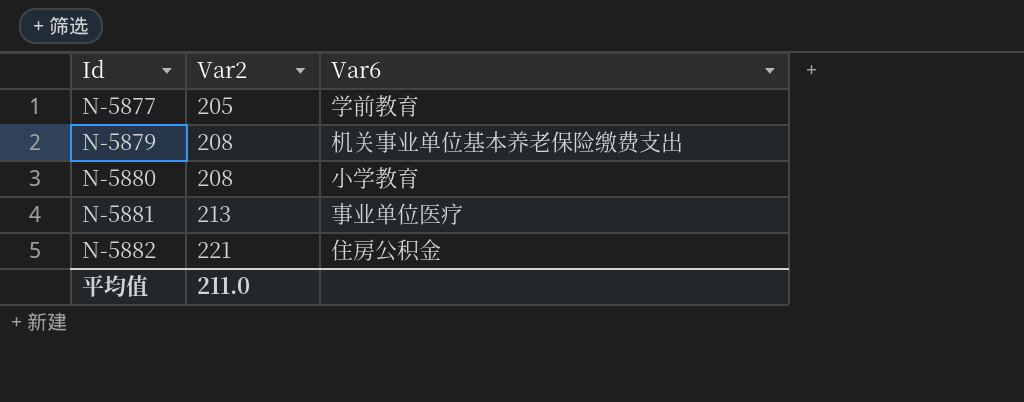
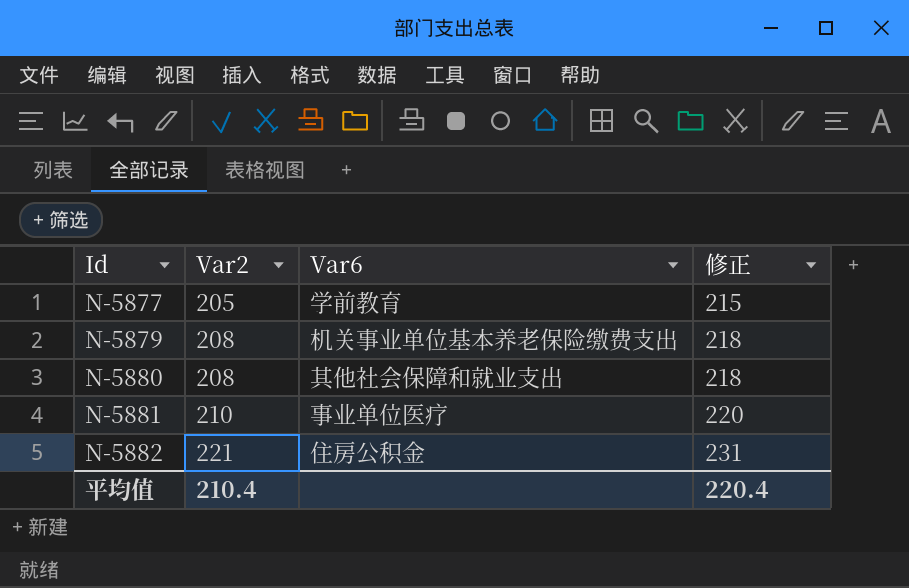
column 修正 | formula: none -> [Var2] + 10
N-5880 | Var6: 小学教育 -> 其他社会保障和就业支出
N-5881 | Var2: 213 -> 210
平均值 | Var2: 211.0 -> 210.4

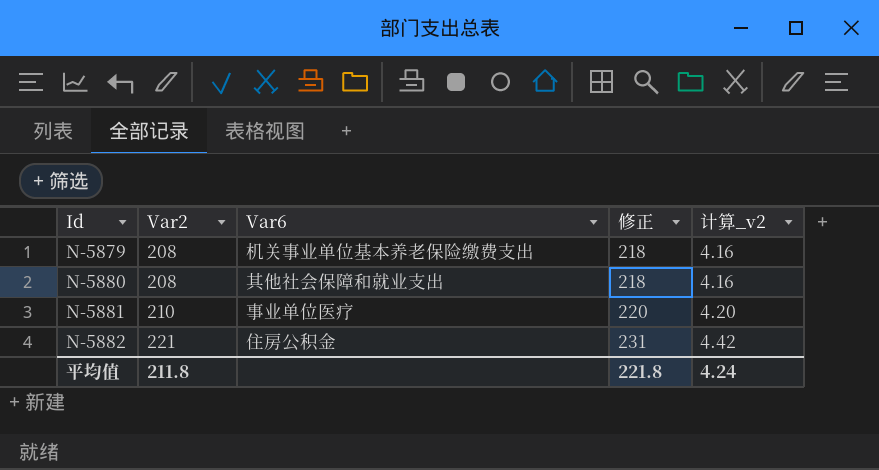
column 计算_v2 | formula: none -> [Var2] * 0.02
row N-5877: 205 | 学前教育 | 215 -> none
平均值 | Var2: 210.4 -> 211.8
平均值 | 修正: 220.4 -> 221.8

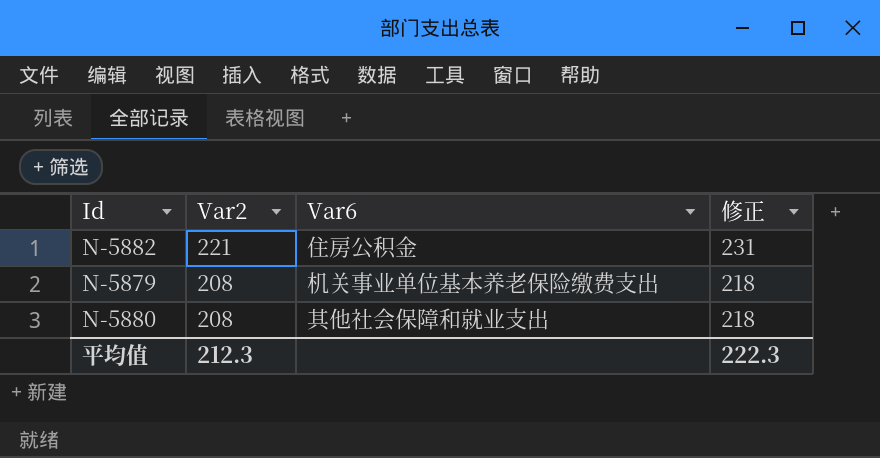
row order: Id ascending -> Var2 descending
column 计算_v2 | formula: [Var2] * 0.02 -> none
row N-5881: 210 | 事业单位医疗 | 220 | 4.20 -> none
平均值 | Var2: 211.8 -> 212.3
平均值 | 修正: 221.8 -> 222.3

